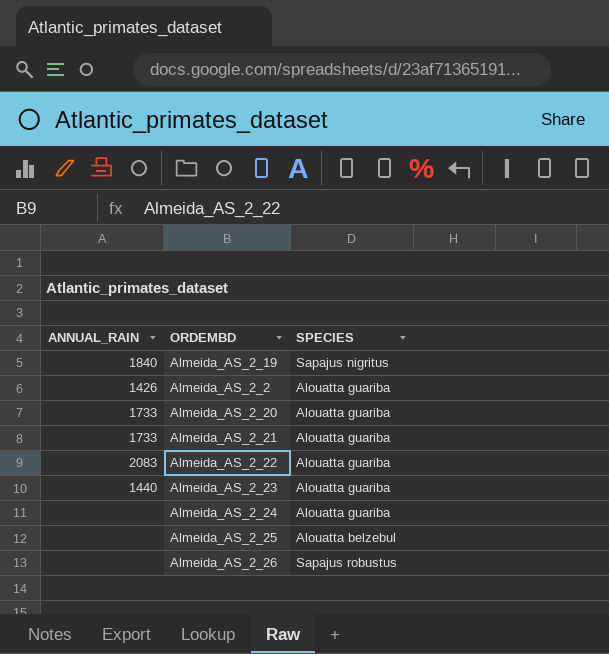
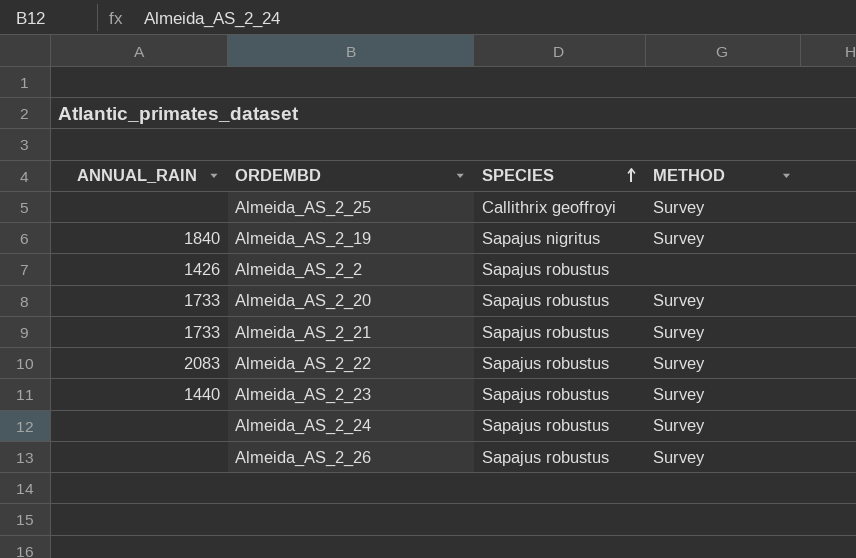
row order: none -> SPECIES ascending
column METHOD | position: none -> 4
Almeida_AS_2_25 | SPECIES: Alouatta belzebul -> Callithrix geoffroyi
Almeida_AS_2_2 | SPECIES: Alouatta guariba -> Sapajus robustus
Almeida_AS_2_20 | SPECIES: Alouatta guariba -> Sapajus robustus
Almeida_AS_2_21 | SPECIES: Alouatta guariba -> Sapajus robustus
Almeida_AS_2_22 | SPECIES: Alouatta guariba -> Sapajus robustus
Almeida_AS_2_23 | SPECIES: Alouatta guariba -> Sapajus robustus
Almeida_AS_2_24 | SPECIES: Alouatta guariba -> Sapajus robustus

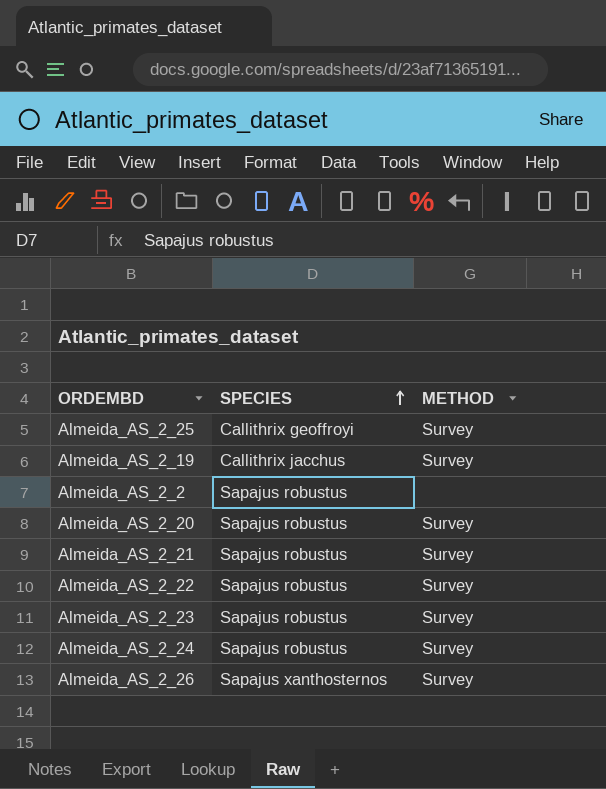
column ANNUAL_RAIN | position: 1 -> none
Almeida_AS_2_19 | SPECIES: Sapajus nigritus -> Callithrix jacchus
Almeida_AS_2_26 | SPECIES: Sapajus robustus -> Sapajus xanthosternos

